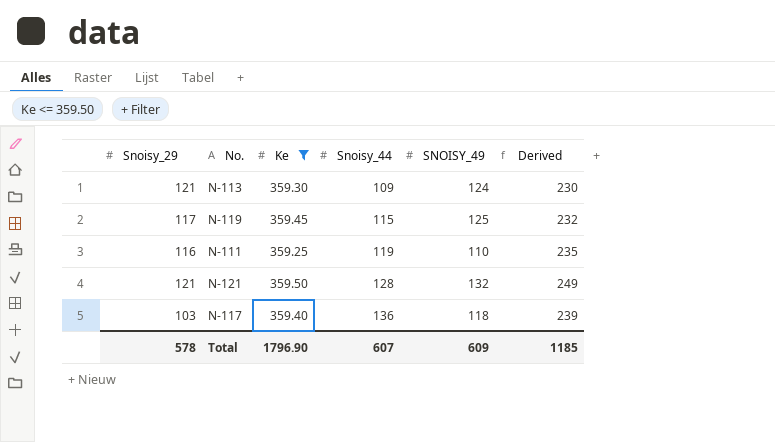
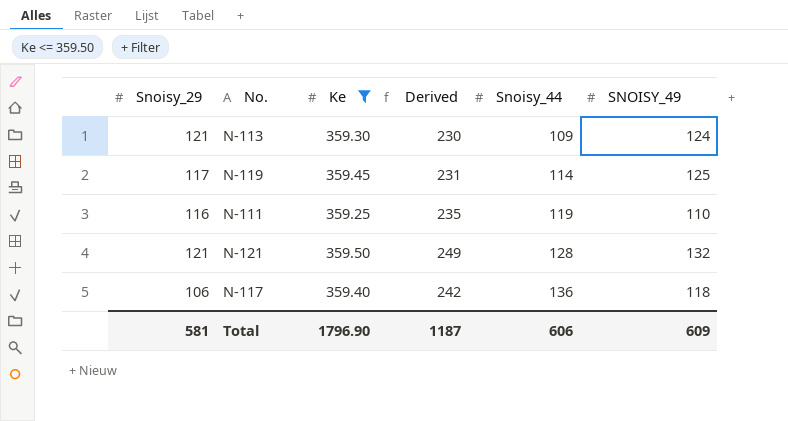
column Derived | position: 6 -> 4
N-119 | Derived: 232 -> 231
N-119 | Snoisy_44: 115 -> 114
N-117 | Snoisy_29: 103 -> 106
N-117 | Derived: 239 -> 242
Total | Snoisy_29: 578 -> 581
Total | Derived: 1185 -> 1187
Total | Snoisy_44: 607 -> 606

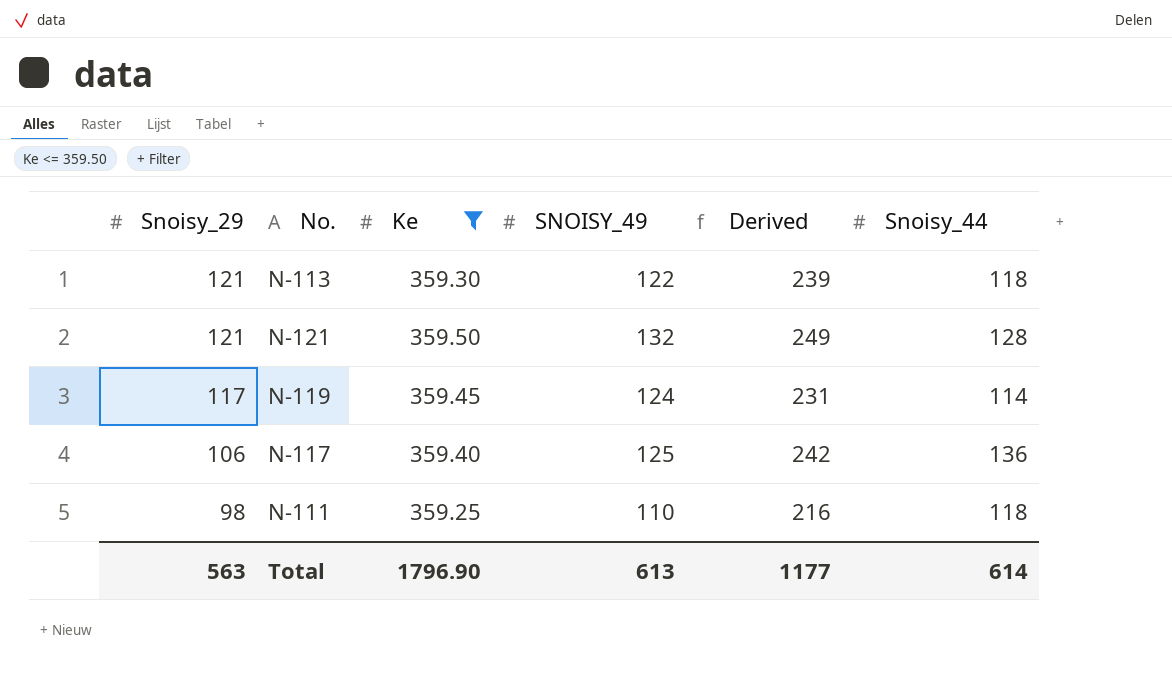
row order: Snoisy_44 ascending -> Snoisy_29 descending
column SNOISY_49 | position: 6 -> 4
N-113 | SNOISY_49: 124 -> 122
N-113 | Derived: 230 -> 239
N-113 | Snoisy_44: 109 -> 118
N-119 | SNOISY_49: 125 -> 124
N-117 | SNOISY_49: 118 -> 125
N-111 | Snoisy_29: 116 -> 98
N-111 | Derived: 235 -> 216
N-111 | Snoisy_44: 119 -> 118
Total | Snoisy_29: 581 -> 563
Total | SNOISY_49: 609 -> 613
Total | Derived: 1187 -> 1177
Total | Snoisy_44: 606 -> 614

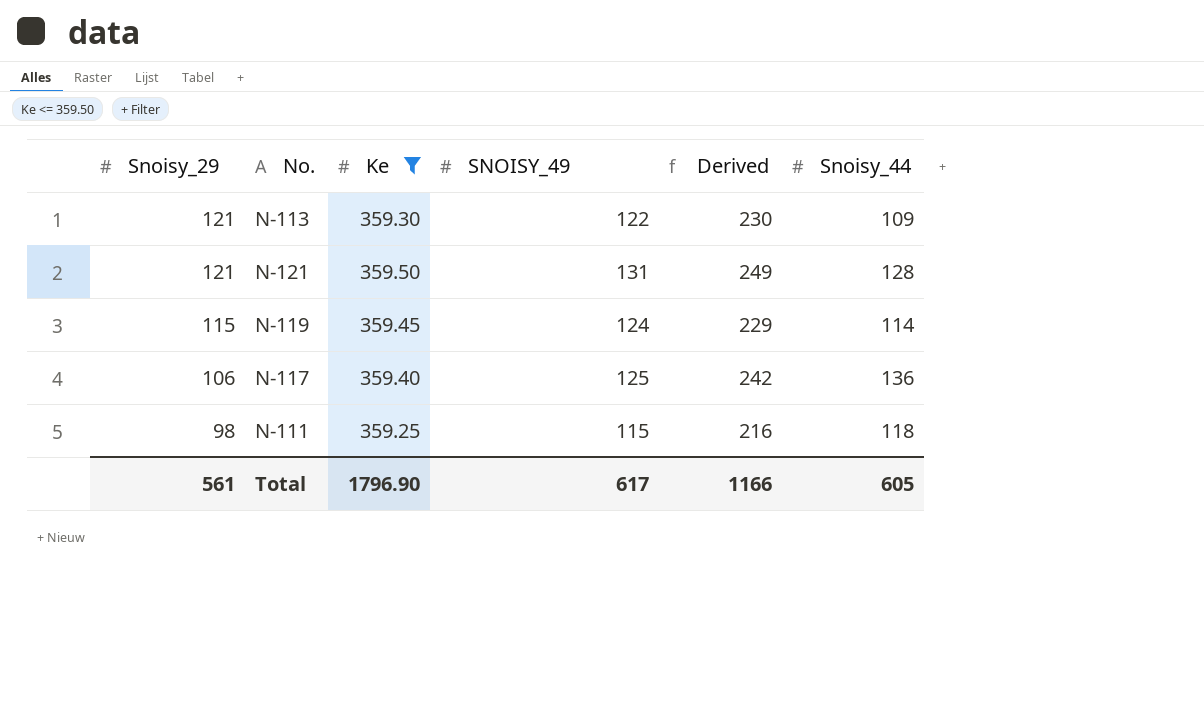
N-113 | Derived: 239 -> 230
N-113 | Snoisy_44: 118 -> 109
N-121 | SNOISY_49: 132 -> 131
N-119 | Snoisy_29: 117 -> 115
N-119 | Derived: 231 -> 229
N-111 | SNOISY_49: 110 -> 115
Total | Snoisy_29: 563 -> 561
Total | SNOISY_49: 613 -> 617
Total | Derived: 1177 -> 1166
Total | Snoisy_44: 614 -> 605

